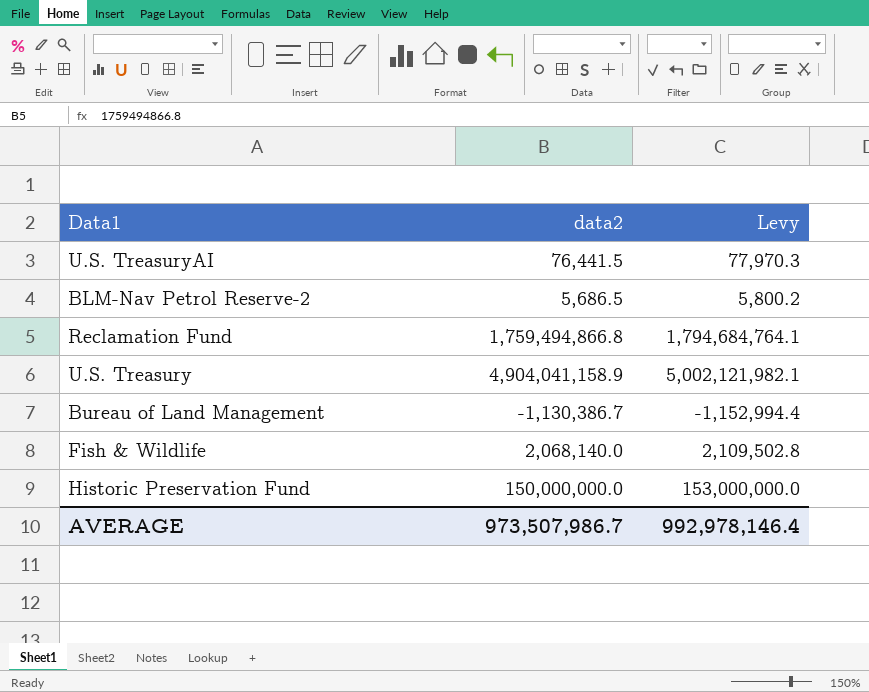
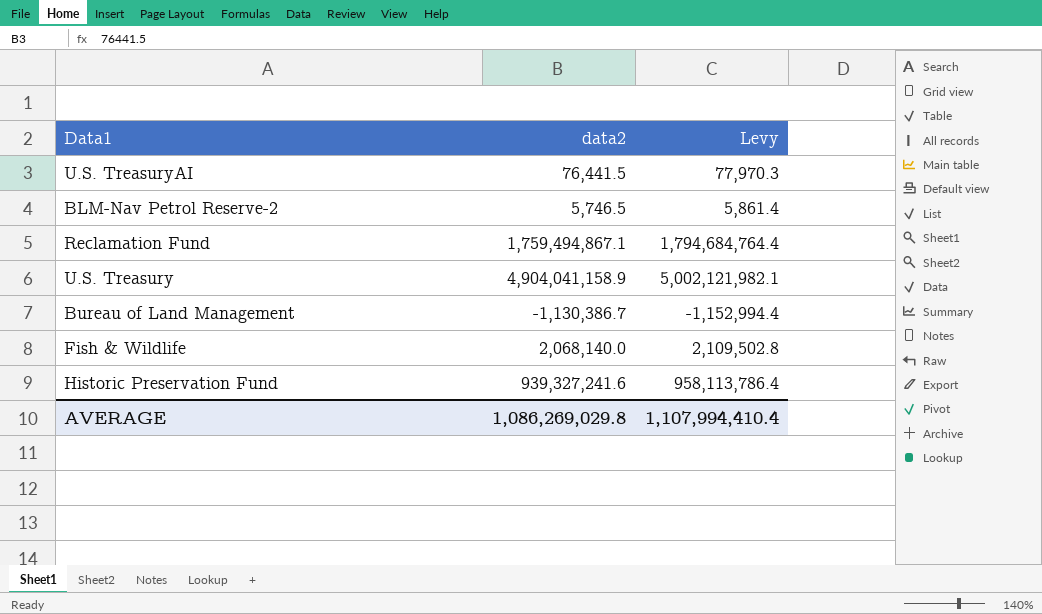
BLM-Nav Petrol Reserve-2 | data2: 5,686.5 -> 5,746.5
BLM-Nav Petrol Reserve-2 | Levy: 5,800.2 -> 5,861.4
Reclamation Fund | data2: 1,759,494,866.8 -> 1,759,494,867.1
Reclamation Fund | Levy: 1,794,684,764.1 -> 1,794,684,764.4
Historic Preservation Fund | data2: 150,000,000.0 -> 939,327,241.6
Historic Preservation Fund | Levy: 153,000,000.0 -> 958,113,786.4
AVERAGE | data2: 973,507,986.7 -> 1,086,269,029.8
AVERAGE | Levy: 992,978,146.4 -> 1,107,994,410.4

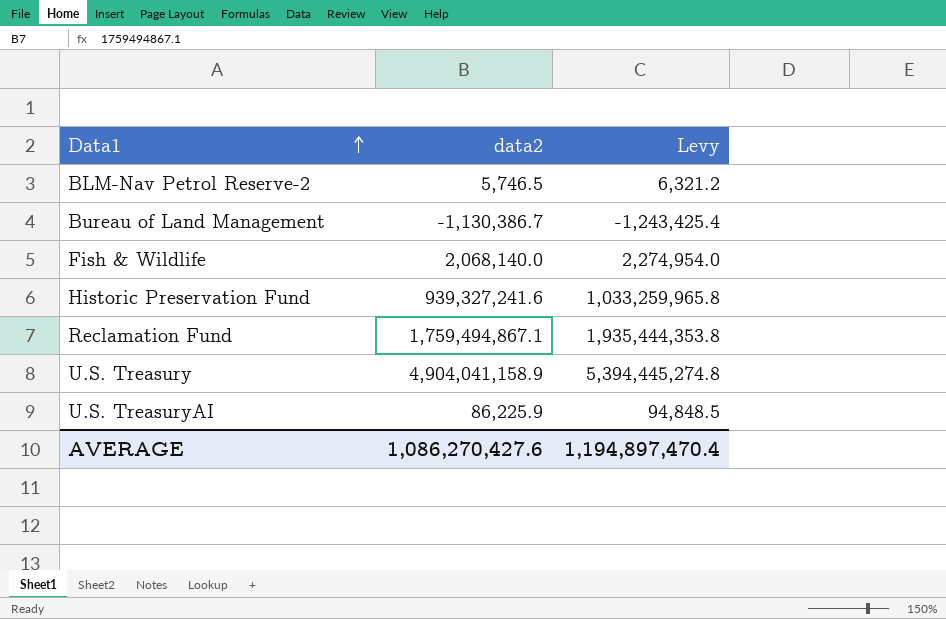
row order: none -> Data1 ascending
column Levy | formula: [data2] * 1.02 -> [data2] * 1.1
U.S. TreasuryAI | data2: 76,441.5 -> 86,225.9
AVERAGE | data2: 1,086,269,029.8 -> 1,086,270,427.6
AVERAGE | Levy: 1,107,994,410.4 -> 1,194,897,470.4

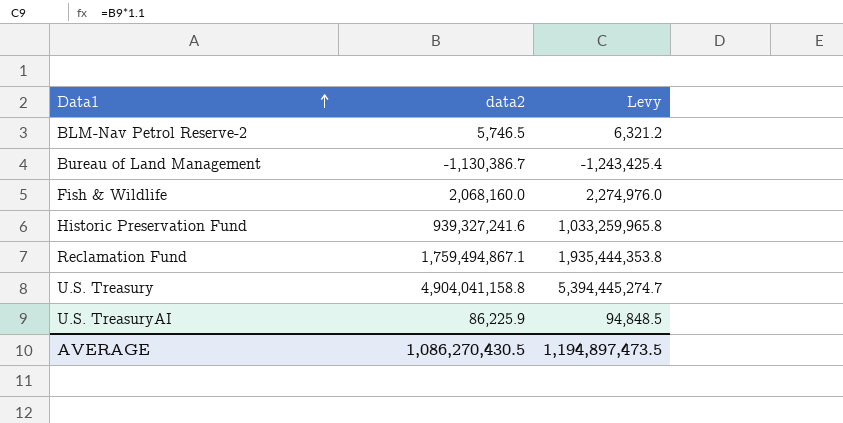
Fish & Wildlife | data2: 2,068,140.0 -> 2,068,160.0
Fish & Wildlife | Levy: 2,274,954.0 -> 2,274,976.0
U.S. Treasury | data2: 4,904,041,158.9 -> 4,904,041,158.8
U.S. Treasury | Levy: 5,394,445,274.8 -> 5,394,445,274.7
AVERAGE | data2: 1,086,270,427.6 -> 1,086,270,430.5
AVERAGE | Levy: 1,194,897,470.4 -> 1,194,897,473.5

